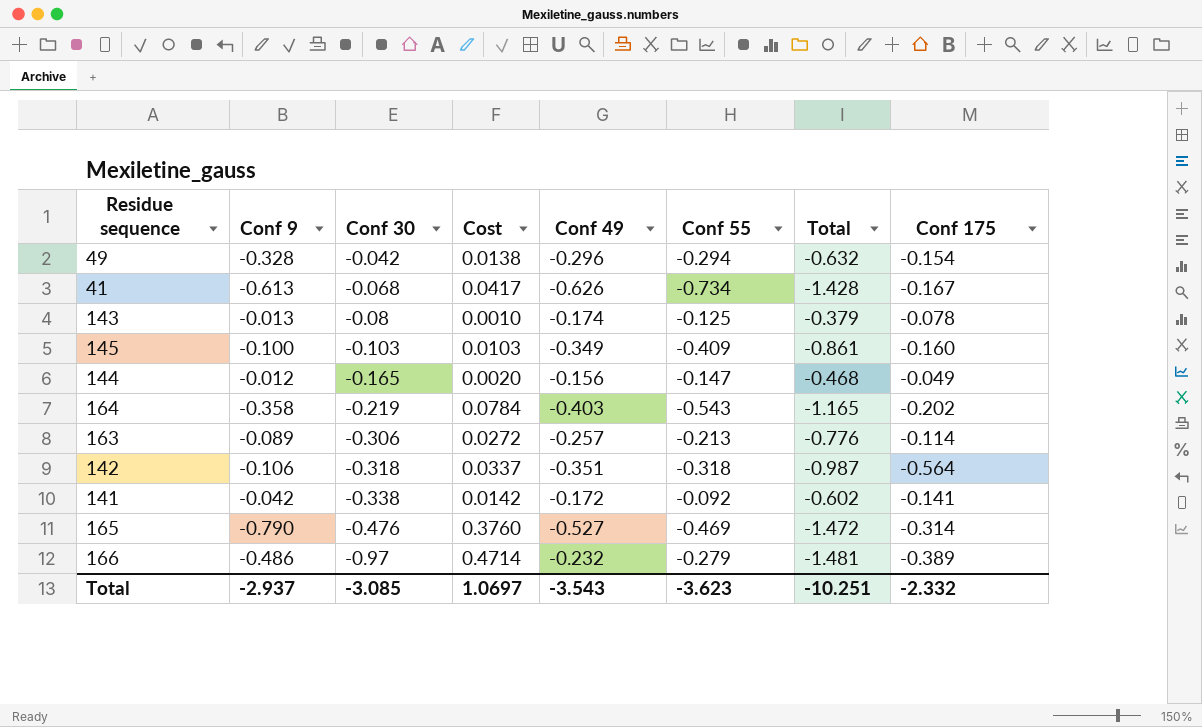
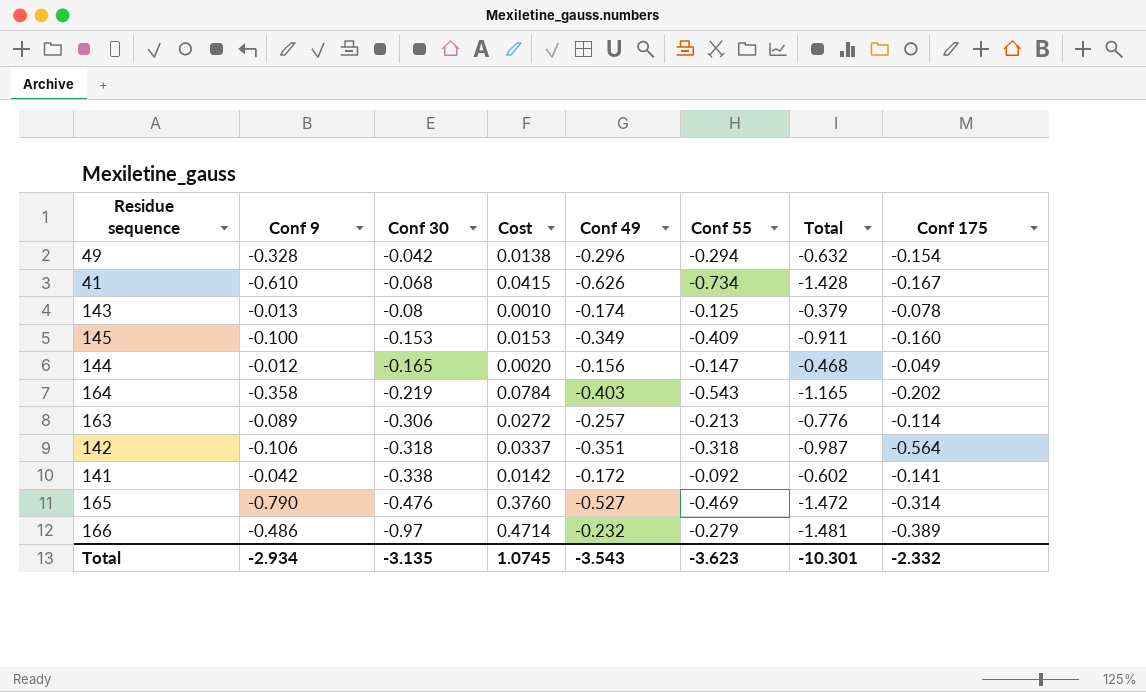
41 | Conf 9: -0.613 -> -0.610
41 | Cost: 0.0417 -> 0.0415
145 | Conf 30: -0.103 -> -0.153
145 | Cost: 0.0103 -> 0.0153
145 | Total: -0.861 -> -0.911
Total | Conf 9: -2.937 -> -2.934
Total | Conf 30: -3.085 -> -3.135
Total | Cost: 1.0697 -> 1.0745
Total | Total: -10.251 -> -10.301

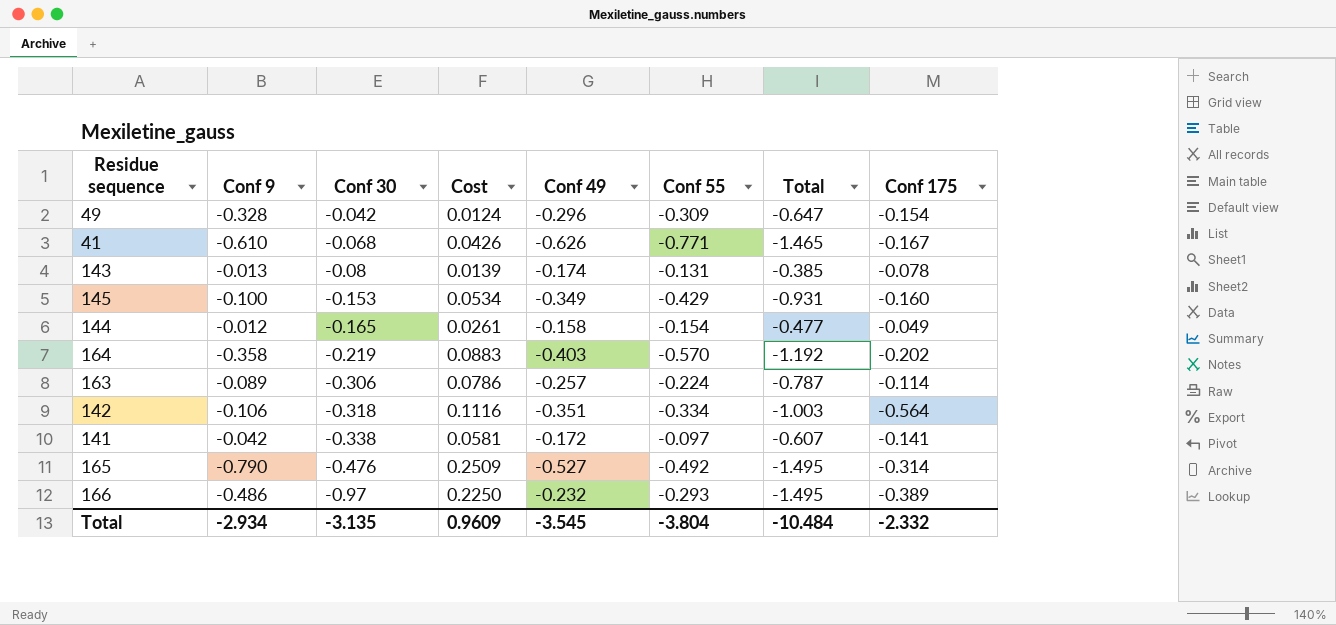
column Cost | formula: [Conf 9] * [Conf 30] -> [Conf 30] * [Conf 49]
49 | Conf 55: -0.294 -> -0.309
49 | Total: -0.632 -> -0.647
41 | Conf 55: -0.734 -> -0.771
41 | Total: -1.428 -> -1.465
143 | Conf 55: -0.125 -> -0.131
143 | Total: -0.379 -> -0.385
145 | Conf 55: -0.409 -> -0.429
145 | Total: -0.911 -> -0.931
144 | Conf 49: -0.156 -> -0.158
144 | Conf 55: -0.147 -> -0.154
144 | Total: -0.468 -> -0.477
164 | Conf 55: -0.543 -> -0.570
164 | Total: -1.165 -> -1.192
163 | Conf 55: -0.213 -> -0.224
163 | Total: -0.776 -> -0.787
142 | Conf 55: -0.318 -> -0.334
142 | Total: -0.987 -> -1.003
141 | Conf 55: -0.092 -> -0.097
141 | Total: -0.602 -> -0.607
165 | Conf 55: -0.469 -> -0.492
165 | Total: -1.472 -> -1.495
166 | Conf 55: -0.279 -> -0.293
166 | Total: -1.481 -> -1.495
Total | Cost: 1.0745 -> 0.9609
Total | Conf 49: -3.543 -> -3.545
Total | Conf 55: -3.623 -> -3.804
Total | Total: -10.301 -> -10.484

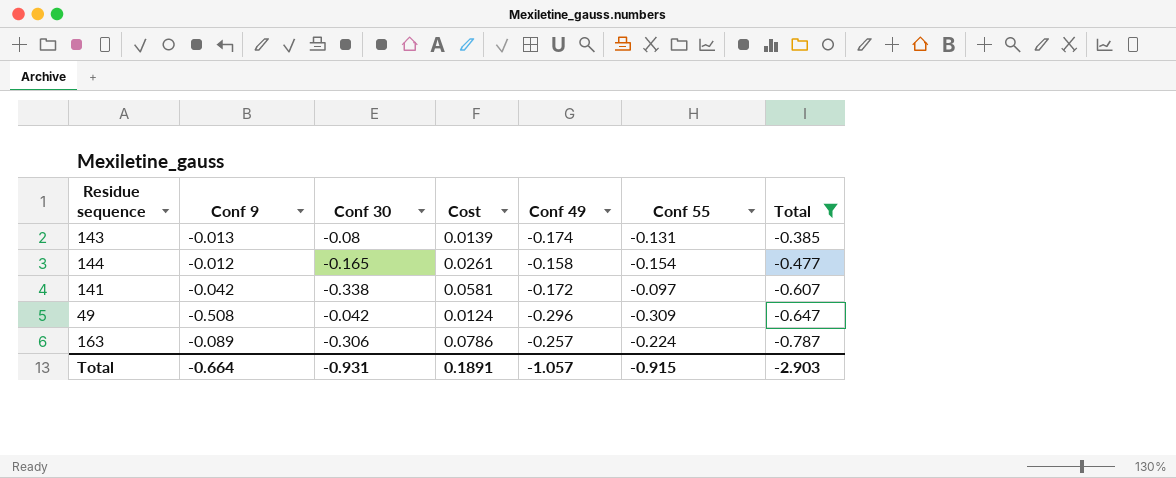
filter: none -> Total >= -0.787
row order: Conf 30 descending -> Total descending
column Conf 175 | position: 8 -> none
49 | Conf 9: -0.328 -> -0.508
Total | Conf 9: -2.934 -> -0.664
Total | Conf 30: -3.135 -> -0.931
Total | Cost: 0.9609 -> 0.1891
Total | Conf 49: -3.545 -> -1.057
Total | Conf 55: -3.804 -> -0.915
Total | Total: -10.484 -> -2.903

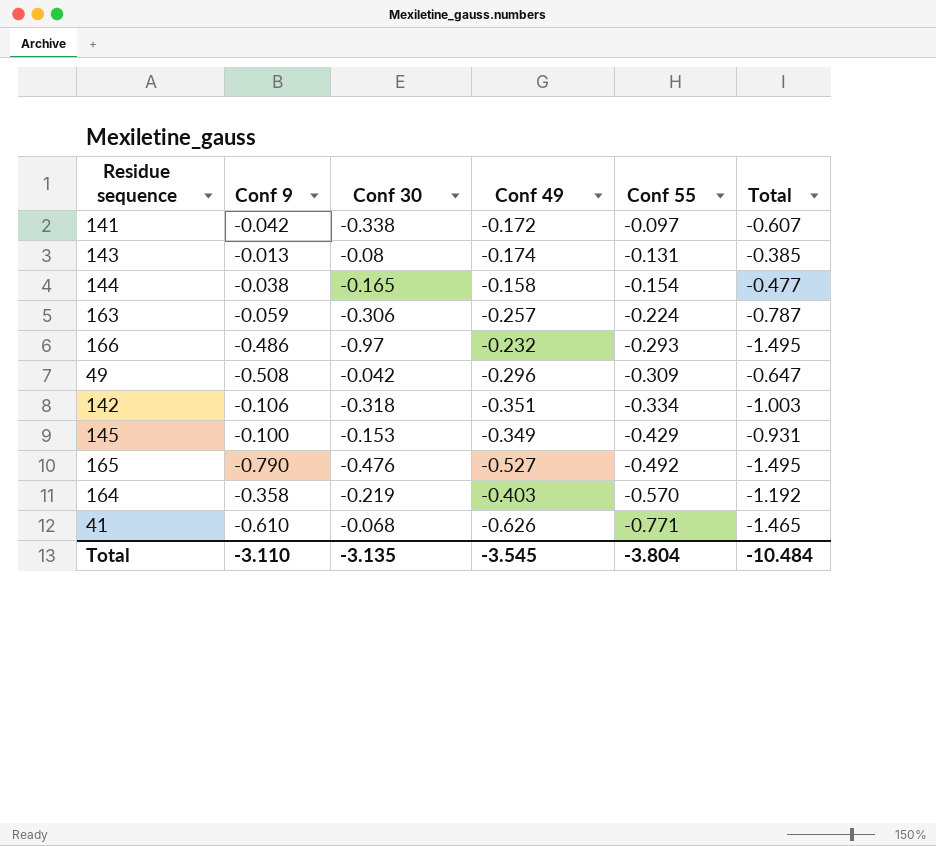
filter: Total >= -0.787 -> none
row order: Total descending -> Conf 55 descending
column Cost | formula: [Conf 30] * [Conf 49] -> none
144 | Conf 9: -0.012 -> -0.038
163 | Conf 9: -0.089 -> -0.059
Total | Conf 9: -0.664 -> -3.110
Total | Conf 30: -0.931 -> -3.135
Total | Conf 49: -1.057 -> -3.545
Total | Conf 55: -0.915 -> -3.804
Total | Total: -2.903 -> -10.484

